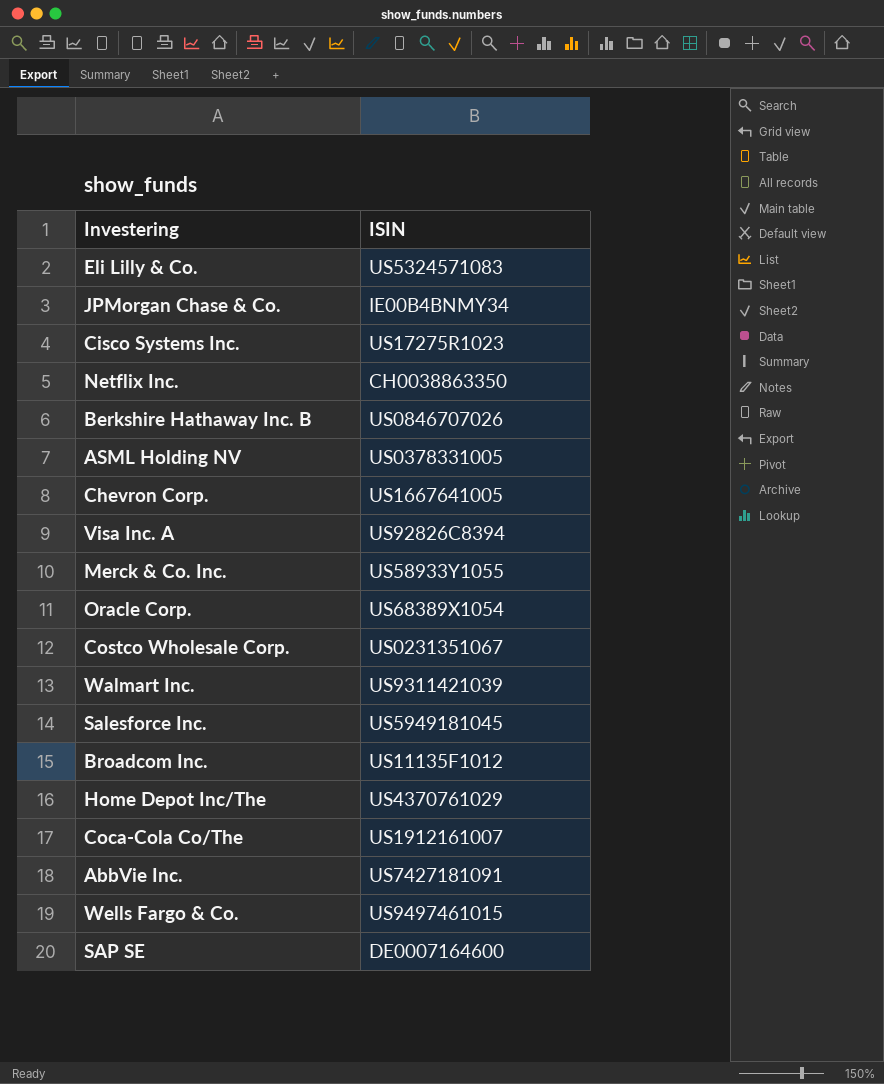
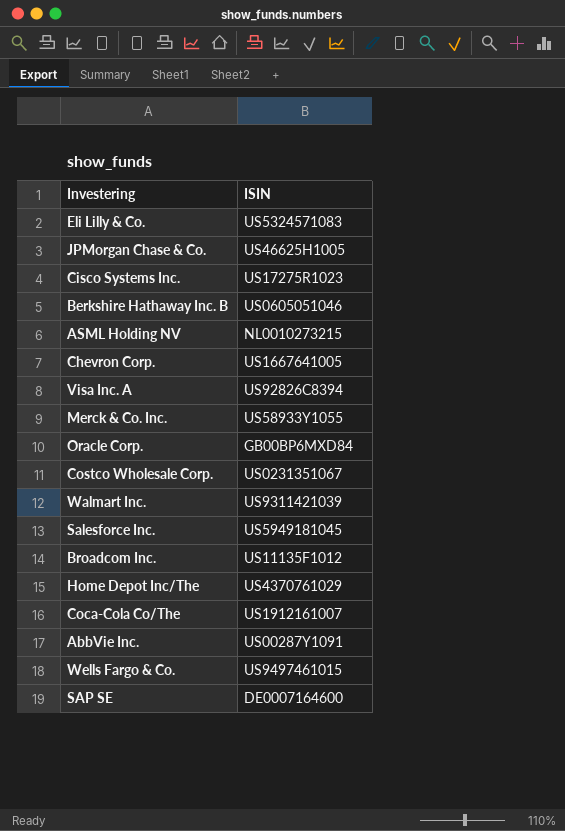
row Netflix Inc.: CH0038863350 -> none
JPMorgan Chase & Co. | ISIN: IE00B4BNMY34 -> US46625H1005
Berkshire Hathaway Inc. B | ISIN: US0846707026 -> US0605051046
ASML Holding NV | ISIN: US0378331005 -> NL0010273215
Oracle Corp. | ISIN: US68389X1054 -> GB00BP6MXD84
AbbVie Inc. | ISIN: US7427181091 -> US00287Y1091

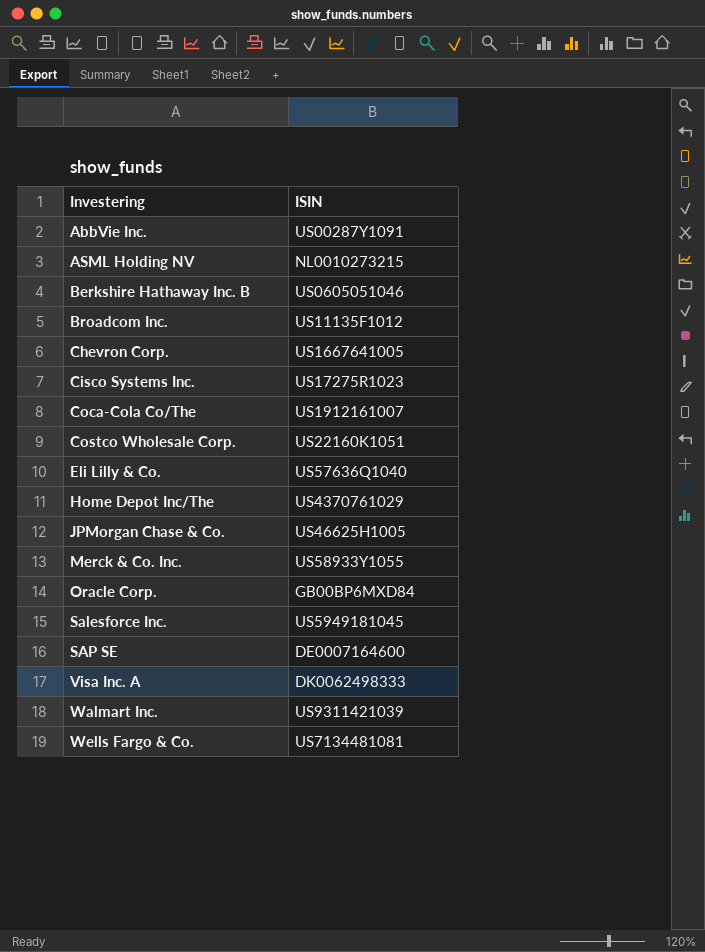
row order: none -> Investering ascending
Costco Wholesale Corp. | ISIN: US0231351067 -> US22160K1051
Eli Lilly & Co. | ISIN: US5324571083 -> US57636Q1040
Visa Inc. A | ISIN: US92826C8394 -> DK0062498333
Wells Fargo & Co. | ISIN: US9497461015 -> US7134481081

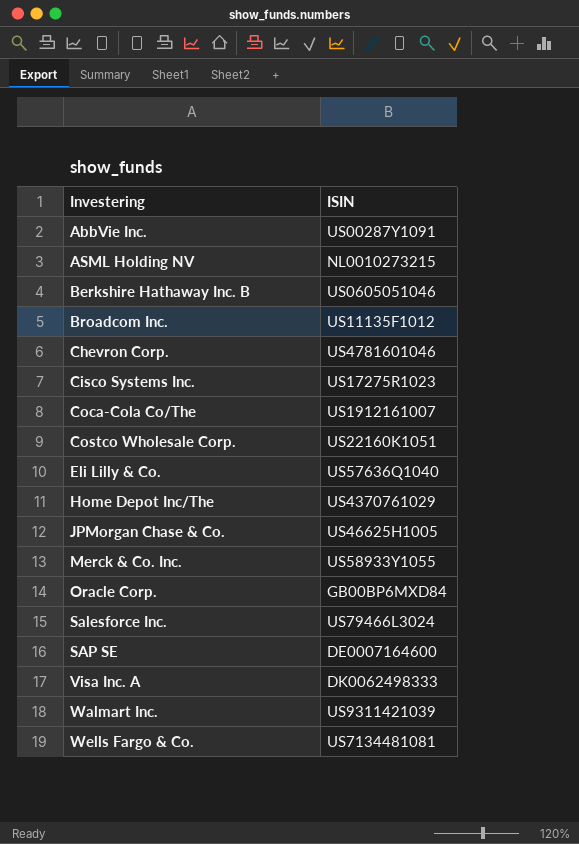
Chevron Corp. | ISIN: US1667641005 -> US4781601046
Salesforce Inc. | ISIN: US5949181045 -> US79466L3024

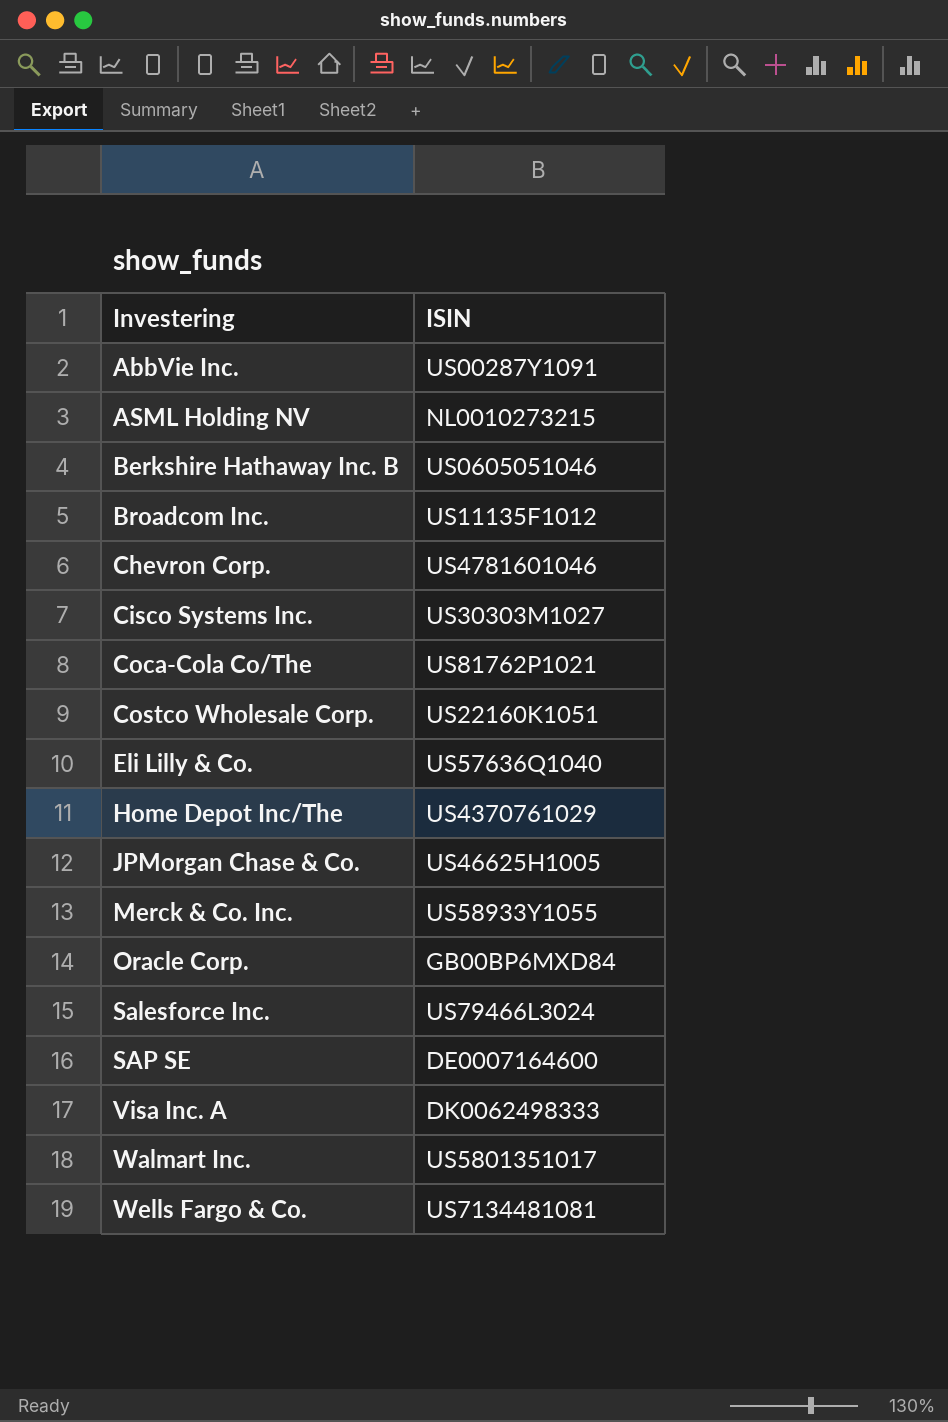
Cisco Systems Inc. | ISIN: US17275R1023 -> US30303M1027
Coca-Cola Co/The | ISIN: US1912161007 -> US81762P1021
Walmart Inc. | ISIN: US9311421039 -> US5801351017

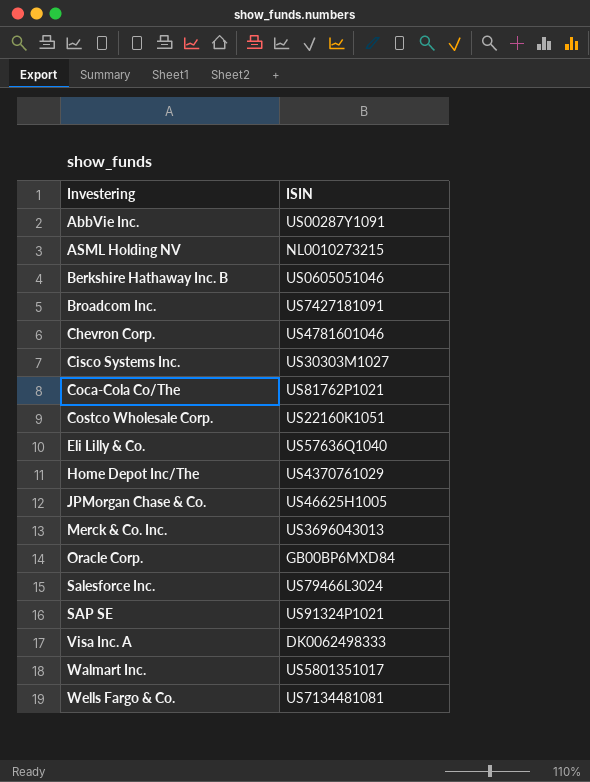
Broadcom Inc. | ISIN: US11135F1012 -> US7427181091
Merck & Co. Inc. | ISIN: US58933Y1055 -> US3696043013
SAP SE | ISIN: DE0007164600 -> US91324P1021

